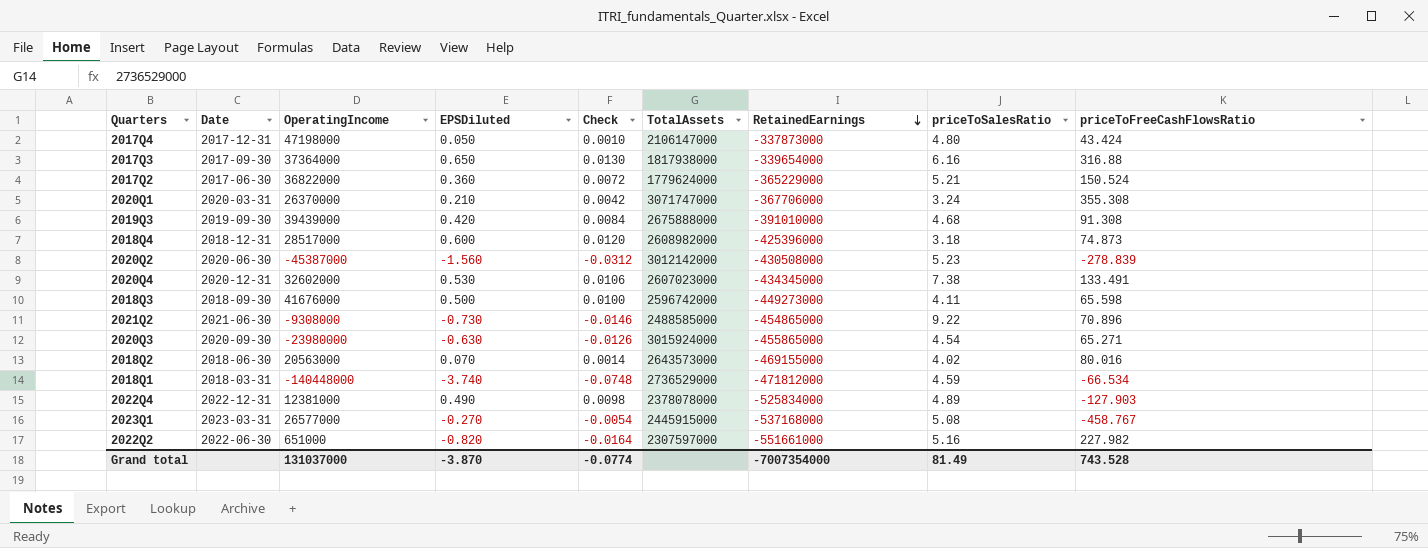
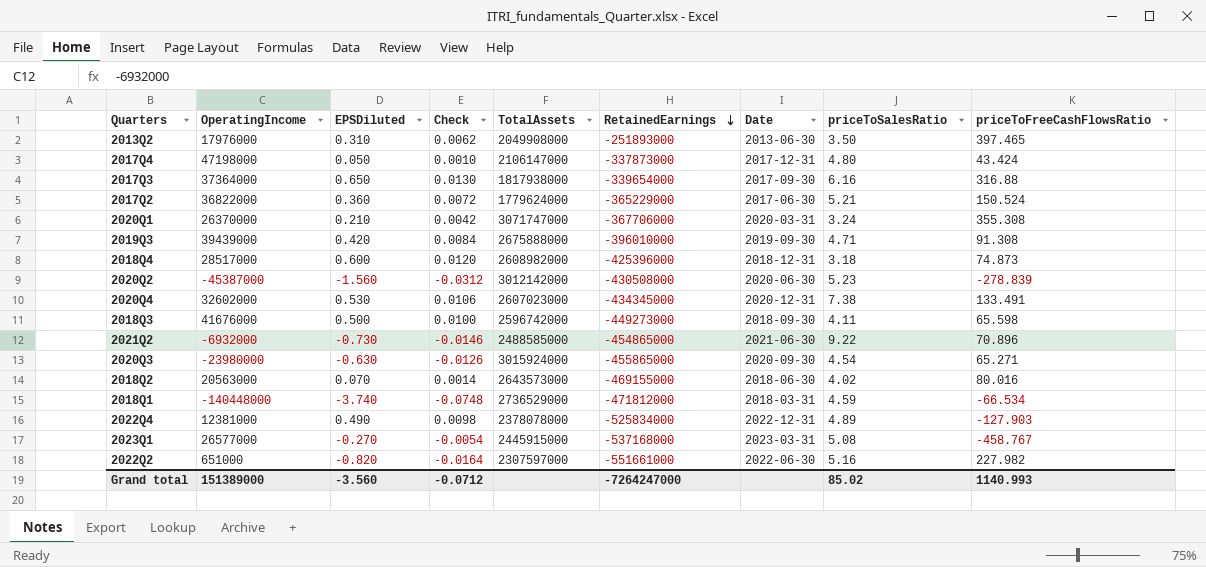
column Date | position: 2 -> 7
row 2013Q2: none -> 17976000 | 0.310 | 0.0062 | 2049908000 | -251893000 | 2013-06-30 | 3.50 | 397.465
2019Q3 | RetainedEarnings: -391010000 -> -396010000
2019Q3 | priceToSalesRatio: 4.68 -> 4.71
2021Q2 | OperatingIncome: -9308000 -> -6932000
Grand total | OperatingIncome: 131037000 -> 151389000
Grand total | EPSDiluted: -3.870 -> -3.560
Grand total | Check: -0.0774 -> -0.0712
Grand total | RetainedEarnings: -7007354000 -> -7264247000
Grand total | priceToSalesRatio: 81.49 -> 85.02
Grand total | priceToFreeCashFlowsRatio: 743.528 -> 1140.993

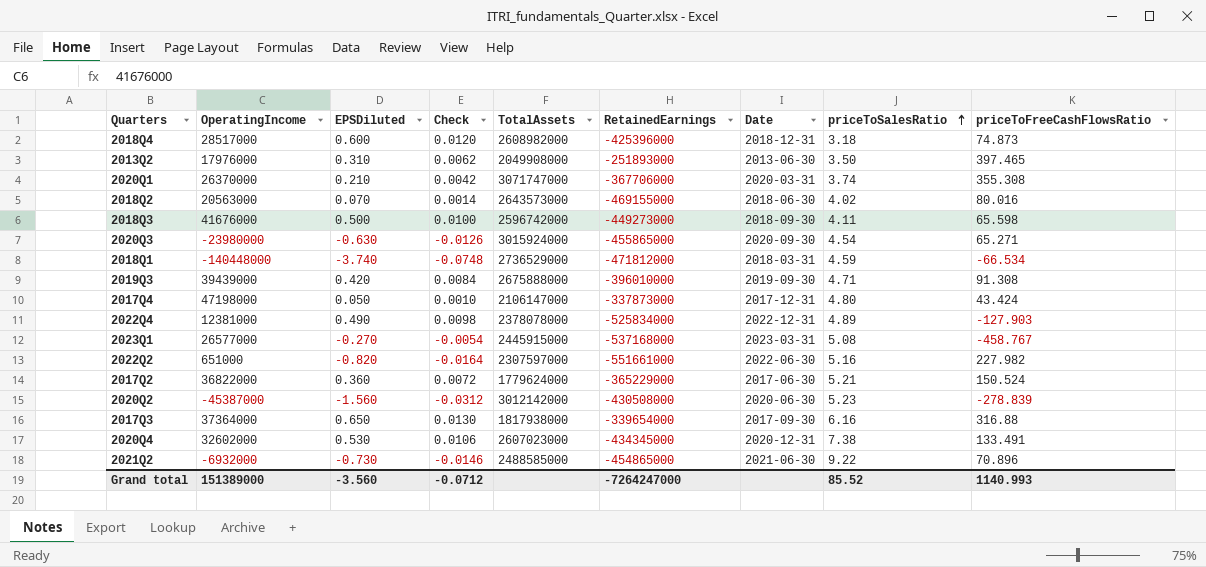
row order: RetainedEarnings descending -> priceToSalesRatio ascending
2020Q1 | priceToSalesRatio: 3.24 -> 3.74
Grand total | priceToSalesRatio: 85.02 -> 85.52

